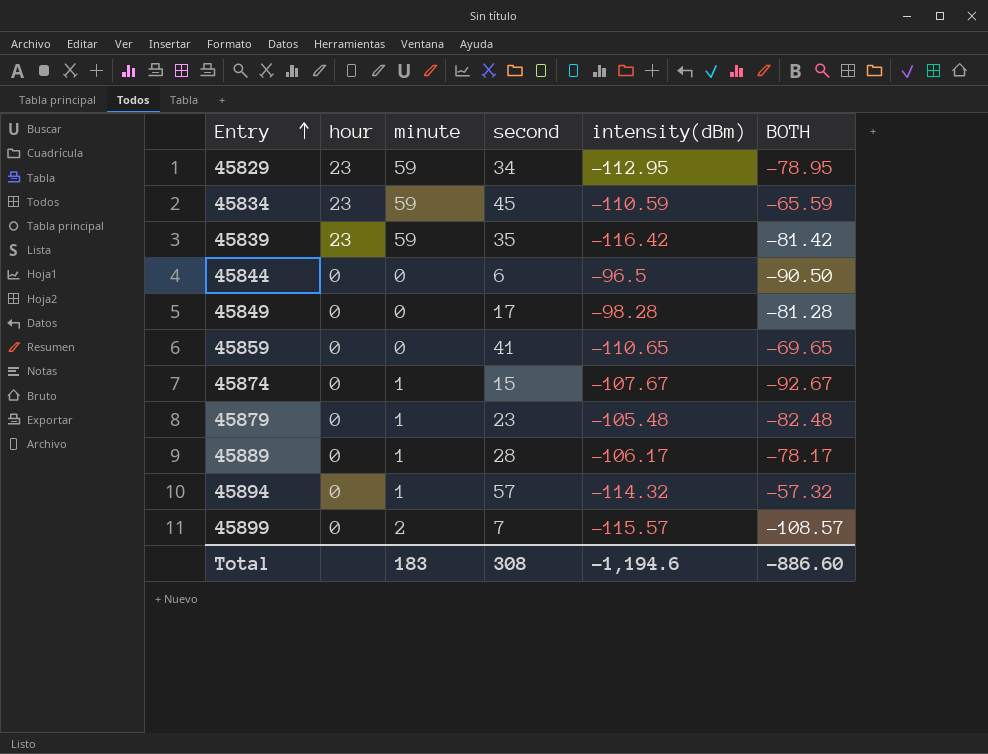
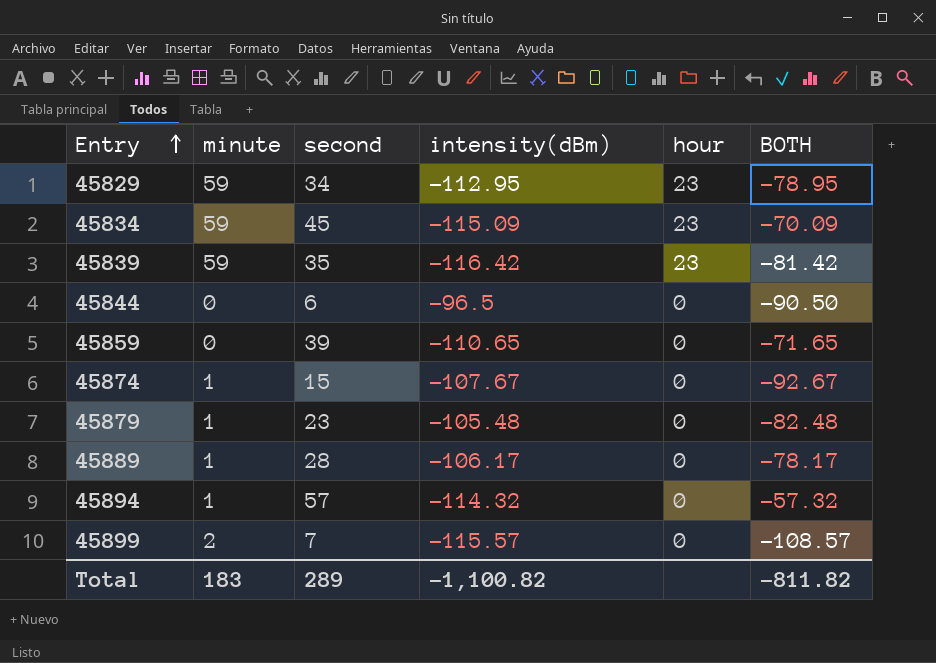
column hour | position: 2 -> 5
row 45849: 0 | 0 | 17 | -98.28 | -81.28 -> none
45834 | intensity(dBm): -110.59 -> -115.09
45834 | BOTH: -65.59 -> -70.09
45859 | second: 41 -> 39
45859 | BOTH: -69.65 -> -71.65
Total | second: 308 -> 289
Total | intensity(dBm): -1,194.6 -> -1,100.82
Total | BOTH: -886.60 -> -811.82

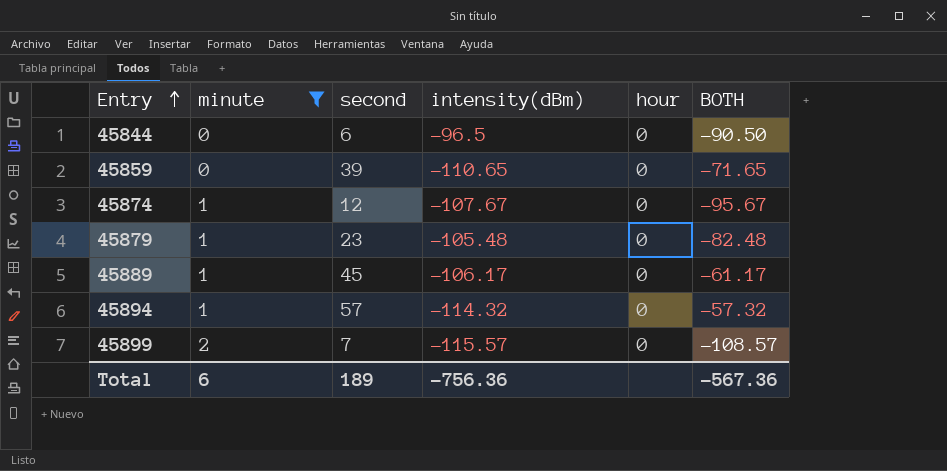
filter: none -> minute != 59
45874 | second: 15 -> 12
45874 | BOTH: -92.67 -> -95.67
45889 | second: 28 -> 45
45889 | BOTH: -78.17 -> -61.17
Total | minute: 183 -> 6
Total | second: 289 -> 189
Total | intensity(dBm): -1,100.82 -> -756.36
Total | BOTH: -811.82 -> -567.36

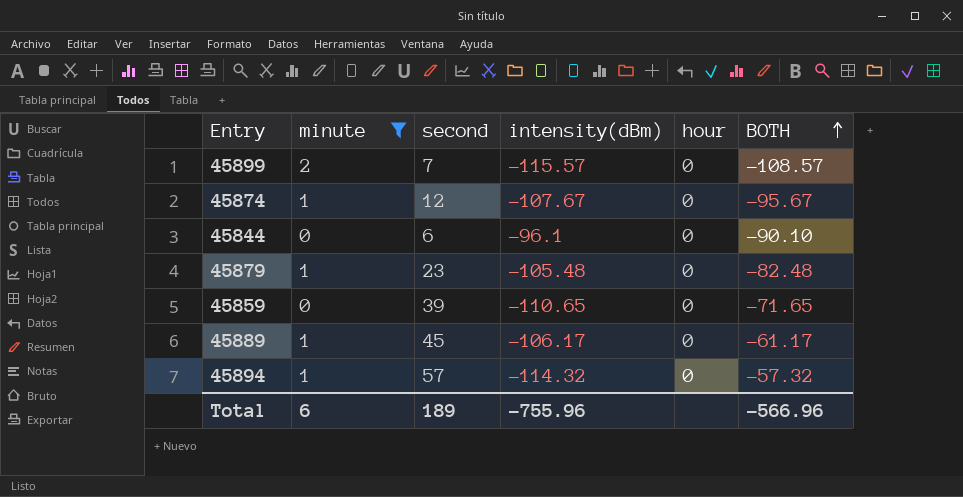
row order: Entry ascending -> BOTH ascending
45844 | intensity(dBm): -96.5 -> -96.1
45844 | BOTH: -90.50 -> -90.10
Total | intensity(dBm): -756.36 -> -755.96
Total | BOTH: -567.36 -> -566.96

